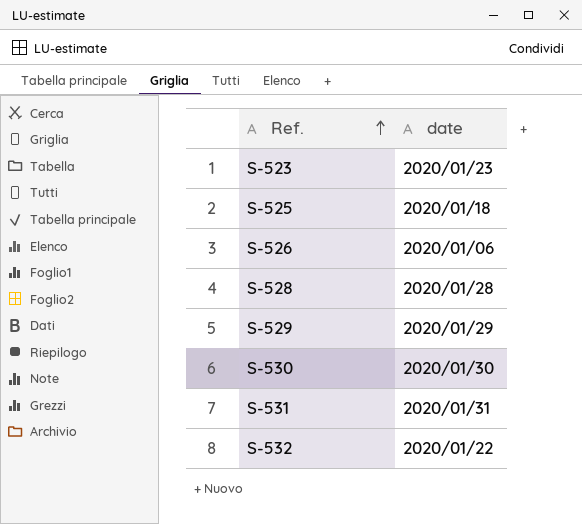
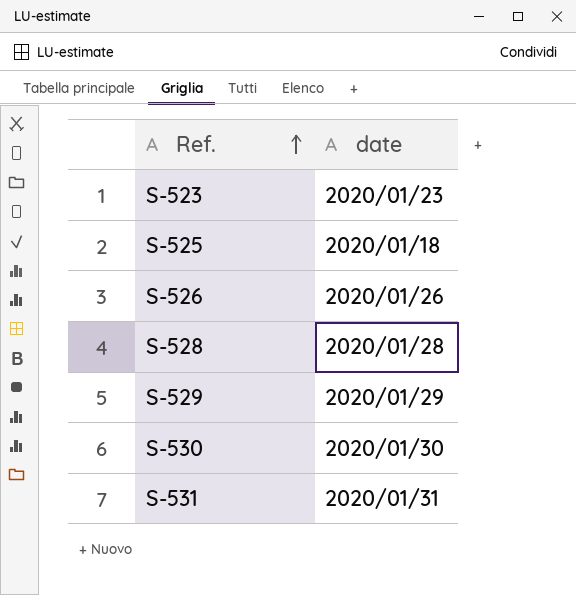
row S-532: 2020/01/22 -> none
S-526 | date: 2020/01/06 -> 2020/01/26

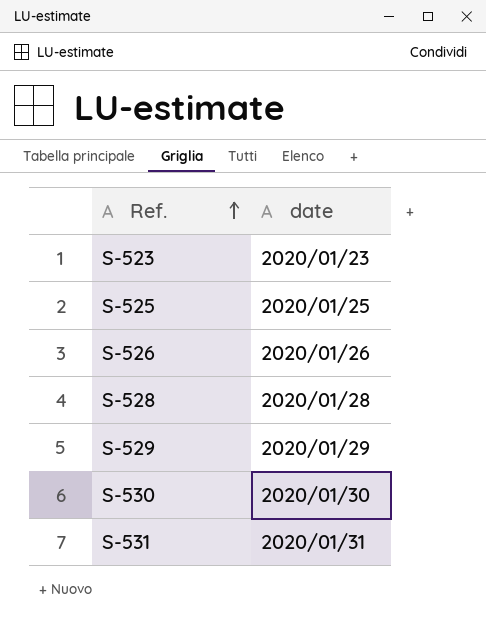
S-525 | date: 2020/01/18 -> 2020/01/25

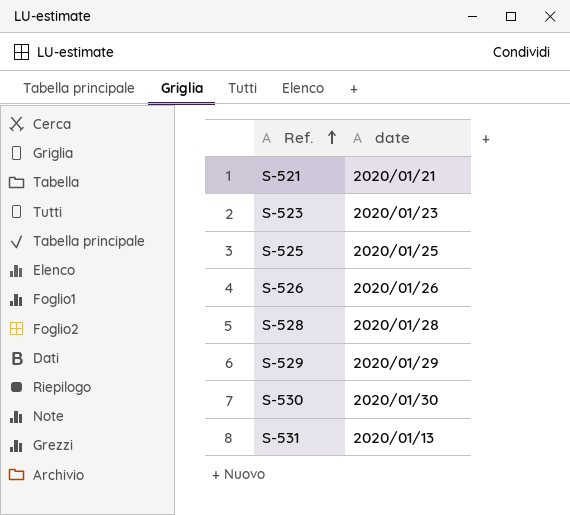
row S-521: none -> 2020/01/21
S-531 | date: 2020/01/31 -> 2020/01/13

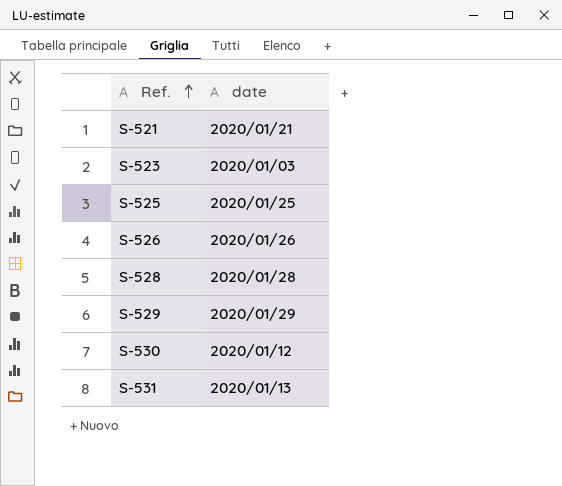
S-523 | date: 2020/01/23 -> 2020/01/03
S-530 | date: 2020/01/30 -> 2020/01/12

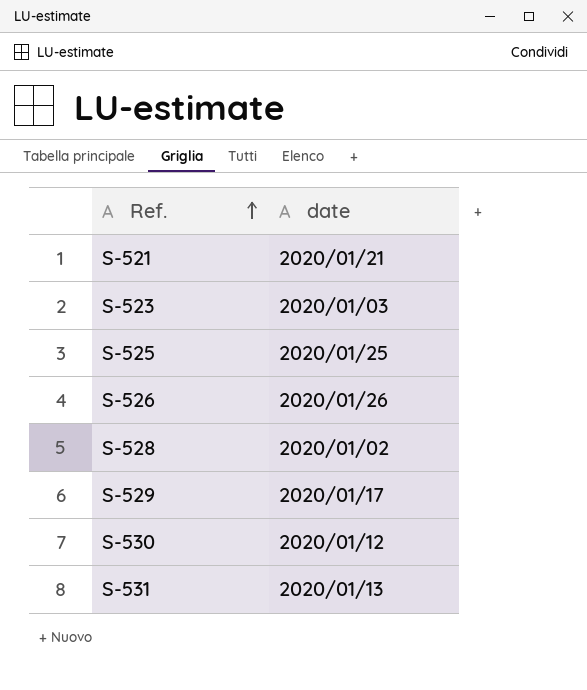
S-528 | date: 2020/01/28 -> 2020/01/02
S-529 | date: 2020/01/29 -> 2020/01/17

